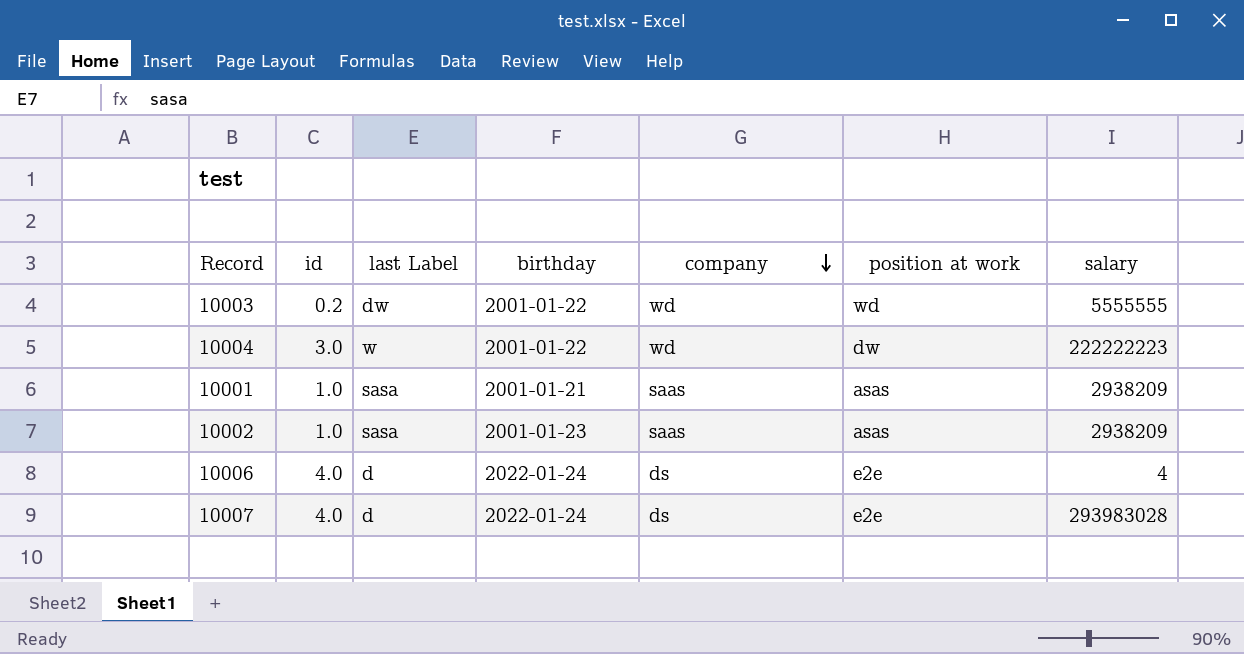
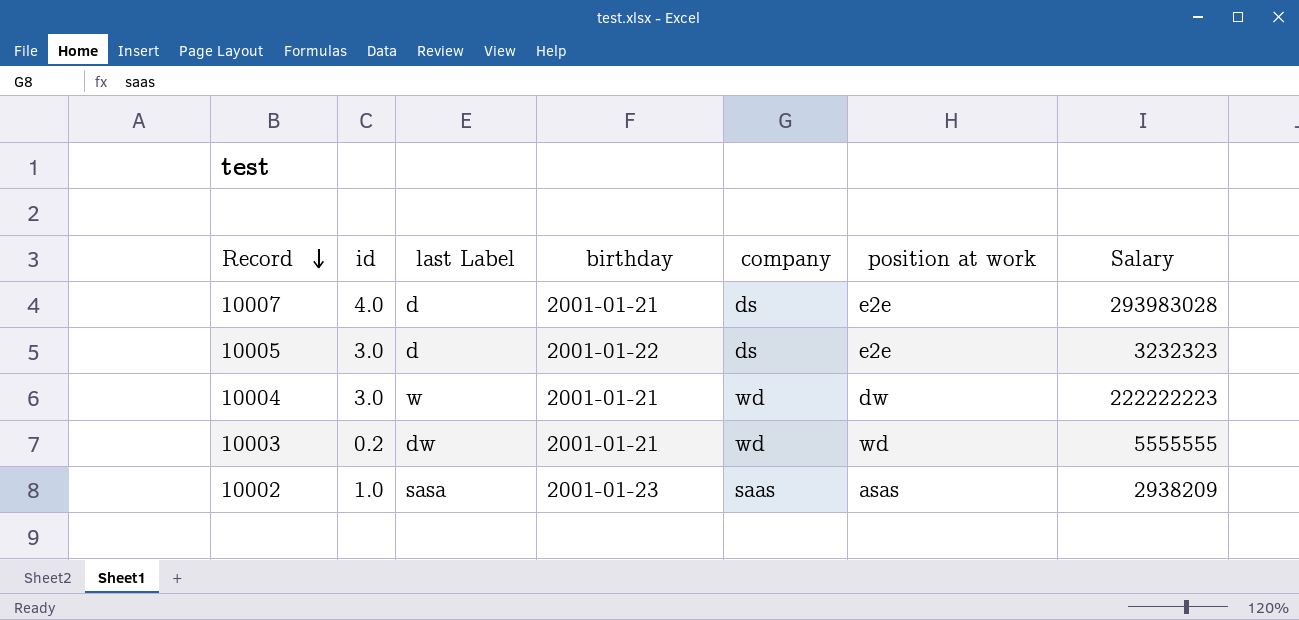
row order: company descending -> Record descending
column name: salary -> Salary
row 10001: 1.0 | sasa | 2001-01-21 | saas | asas | 2938209 -> none
row 10006: 4.0 | d | 2022-01-24 | ds | e2e | 4 -> none
10007 | birthday: 2022-01-24 -> 2001-01-21
row 10005: none -> 3.0 | d | 2001-01-22 | ds | e2e | 3232323
10004 | birthday: 2001-01-22 -> 2001-01-21
10003 | birthday: 2001-01-22 -> 2001-01-21

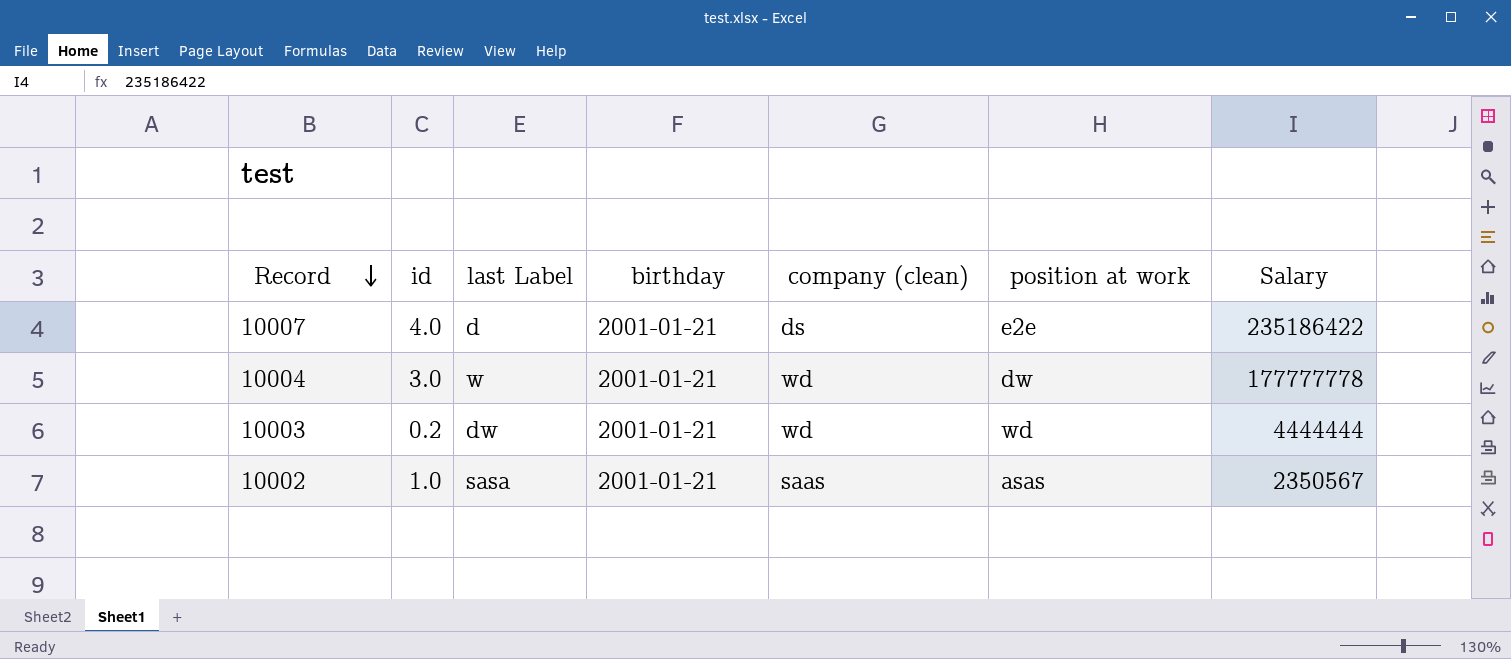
column name: company -> company (clean)
row 10005: 3.0 | d | 2001-01-22 | ds | e2e | 3232323 -> none
10007 | Salary: 293983028 -> 235186422
10004 | Salary: 222222223 -> 177777778
10003 | Salary: 5555555 -> 4444444
10002 | birthday: 2001-01-23 -> 2001-01-21
10002 | Salary: 2938209 -> 2350567

